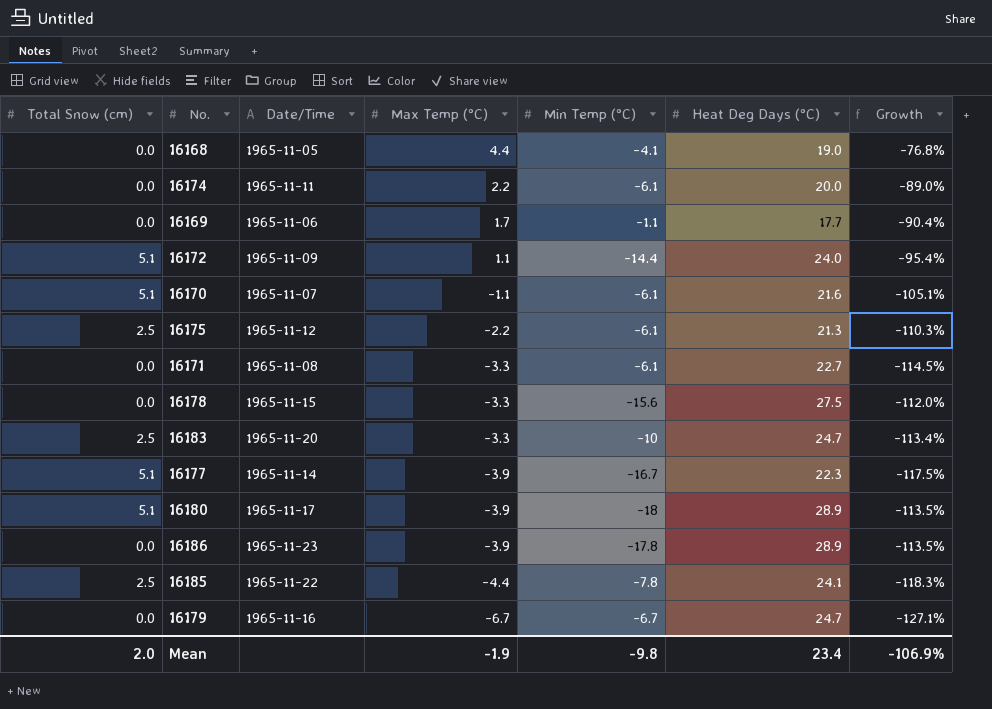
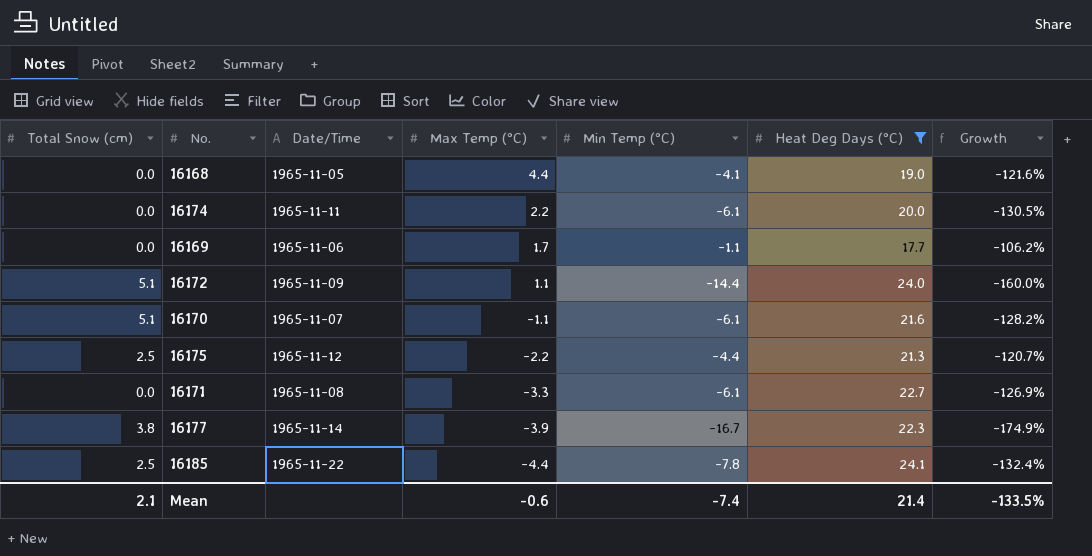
filter: none -> Heat Deg Days (°C) <= 24.1
column Growth | formula: ([Max Temp (°C)] - [Heat Deg Days (°C)]) / [Heat Deg Days (°C)] -> ([Min Temp (°C)] - [Heat Deg Days (°C)]) / [Heat Deg Days (°C)]
16175 | Min Temp (°C): -6.1 -> -4.4
16177 | Total Snow (cm): 5.1 -> 3.8
Mean | Total Snow (cm): 2.0 -> 2.1
Mean | Max Temp (°C): -1.9 -> -0.6
Mean | Min Temp (°C): -9.8 -> -7.4
Mean | Heat Deg Days (°C): 23.4 -> 21.4
Mean | Growth: -106.9% -> -133.5%

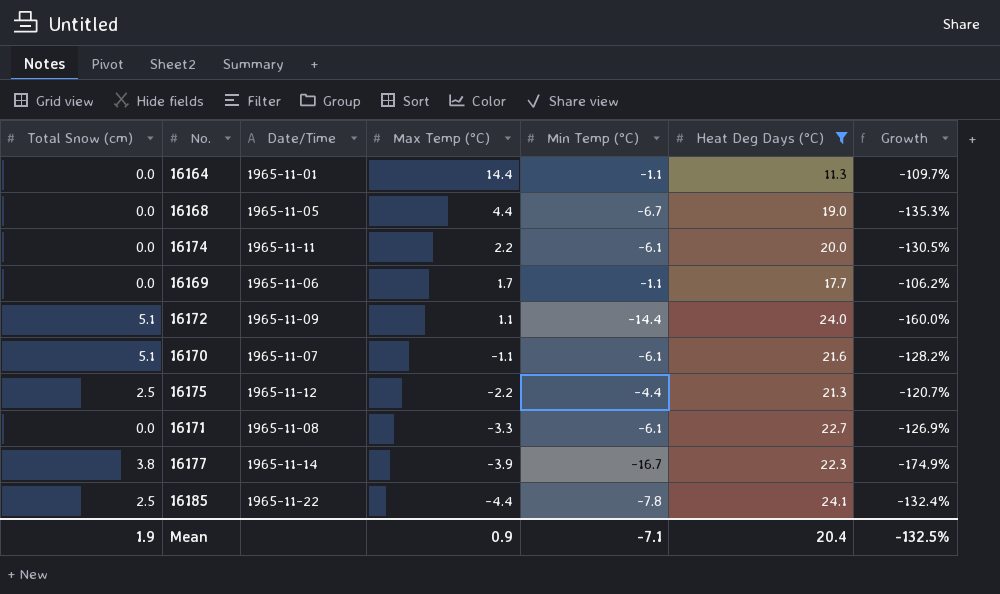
row 16164: none -> 0.0 | 1965-11-01 | 14.4 | -1.1 | 11.3 | -109.7%
16168 | Min Temp (°C): -4.1 -> -6.7
16168 | Growth: -121.6% -> -135.3%
Mean | Total Snow (cm): 2.1 -> 1.9
Mean | Max Temp (°C): -0.6 -> 0.9
Mean | Min Temp (°C): -7.4 -> -7.1
Mean | Heat Deg Days (°C): 21.4 -> 20.4
Mean | Growth: -133.5% -> -132.5%

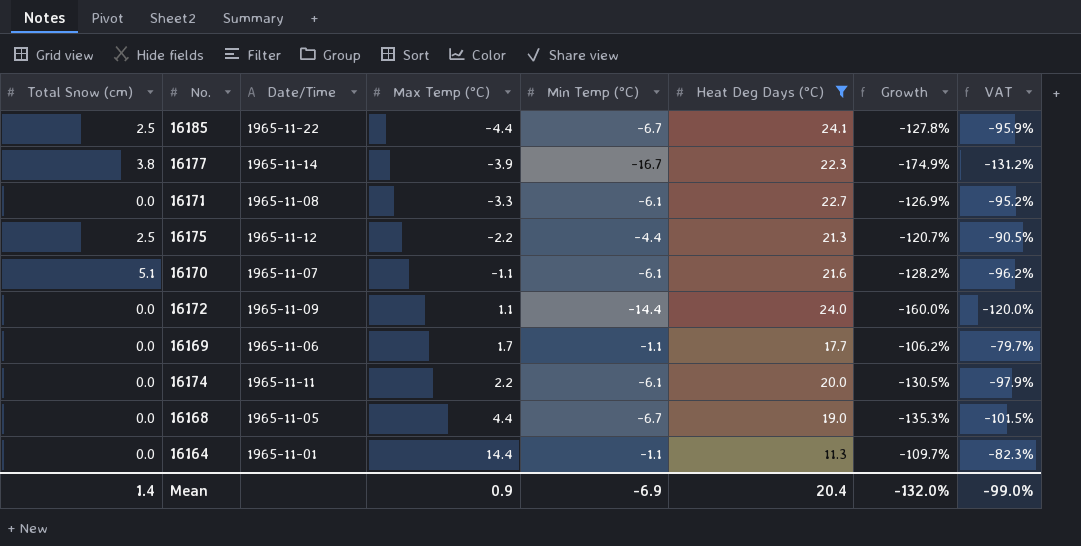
row order: Max Temp (°C) descending -> Max Temp (°C) ascending
column VAT | formula: none -> [Growth] * 0.75
16185 | Min Temp (°C): -7.8 -> -6.7
16185 | Growth: -132.4% -> -127.8%
16172 | Total Snow (cm): 5.1 -> 0.0
Mean | Total Snow (cm): 1.9 -> 1.4
Mean | Min Temp (°C): -7.1 -> -6.9
Mean | Growth: -132.5% -> -132.0%

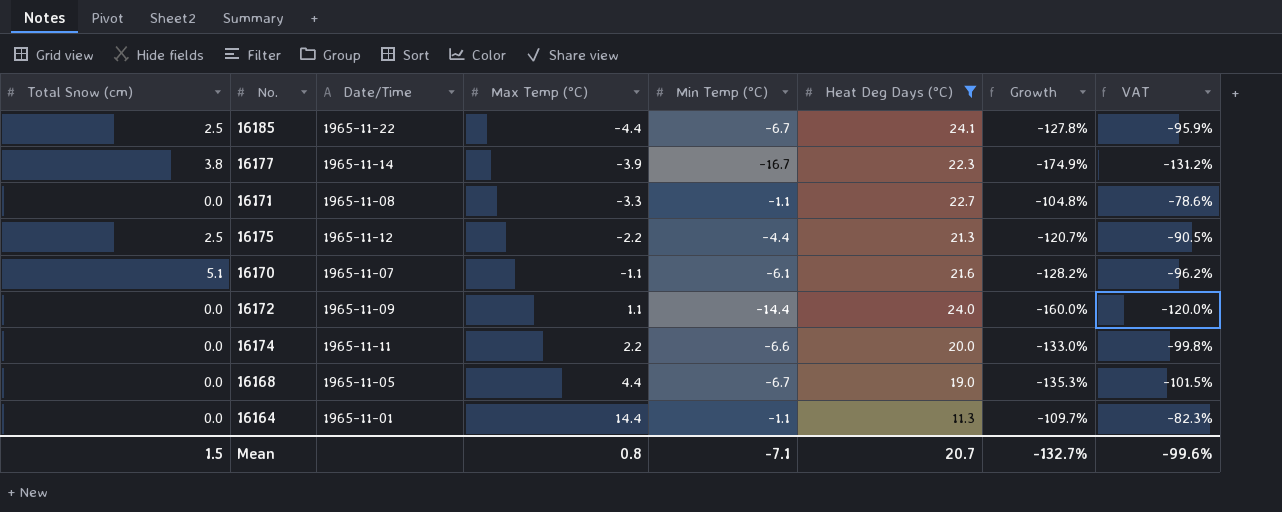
row 16169: 0.0 | 1965-11-06 | 1.7 | -1.1 | 17.7 | -106.2% | -79.7% -> none
16171 | Min Temp (°C): -6.1 -> -1.1
16171 | Growth: -126.9% -> -104.8%
16171 | VAT: -95.2% -> -78.6%
16174 | Min Temp (°C): -6.1 -> -6.6
16174 | Growth: -130.5% -> -133.0%
16174 | VAT: -97.9% -> -99.8%
Mean | Total Snow (cm): 1.4 -> 1.5
Mean | Max Temp (°C): 0.9 -> 0.8
Mean | Min Temp (°C): -6.9 -> -7.1
Mean | Heat Deg Days (°C): 20.4 -> 20.7
Mean | Growth: -132.0% -> -132.7%
Mean | VAT: -99.0% -> -99.6%

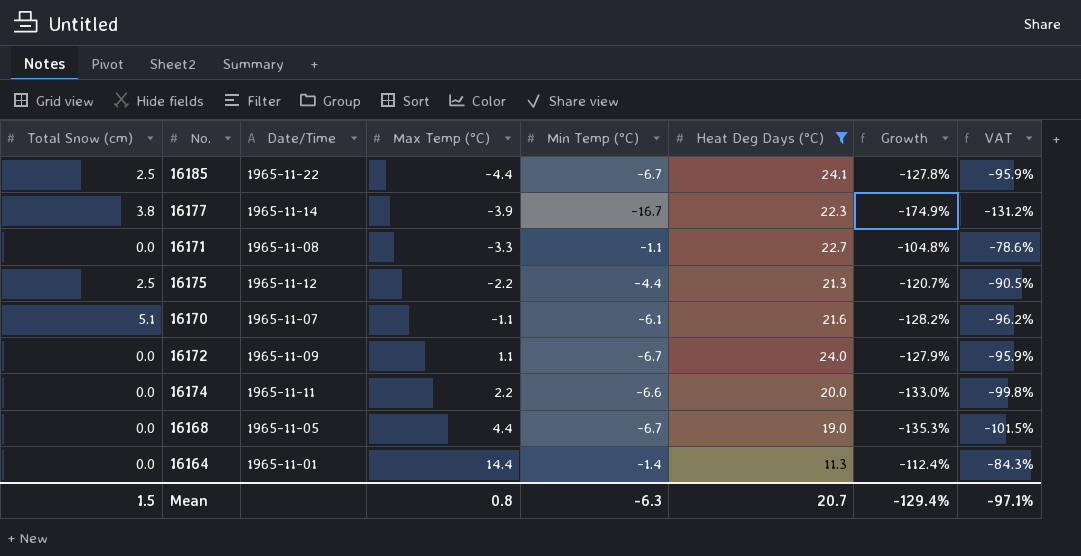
16172 | Min Temp (°C): -14.4 -> -6.7
16172 | Growth: -160.0% -> -127.9%
16172 | VAT: -120.0% -> -95.9%
16164 | Min Temp (°C): -1.1 -> -1.4
16164 | Growth: -109.7% -> -112.4%
16164 | VAT: -82.3% -> -84.3%
Mean | Min Temp (°C): -7.1 -> -6.3
Mean | Growth: -132.7% -> -129.4%
Mean | VAT: -99.6% -> -97.1%

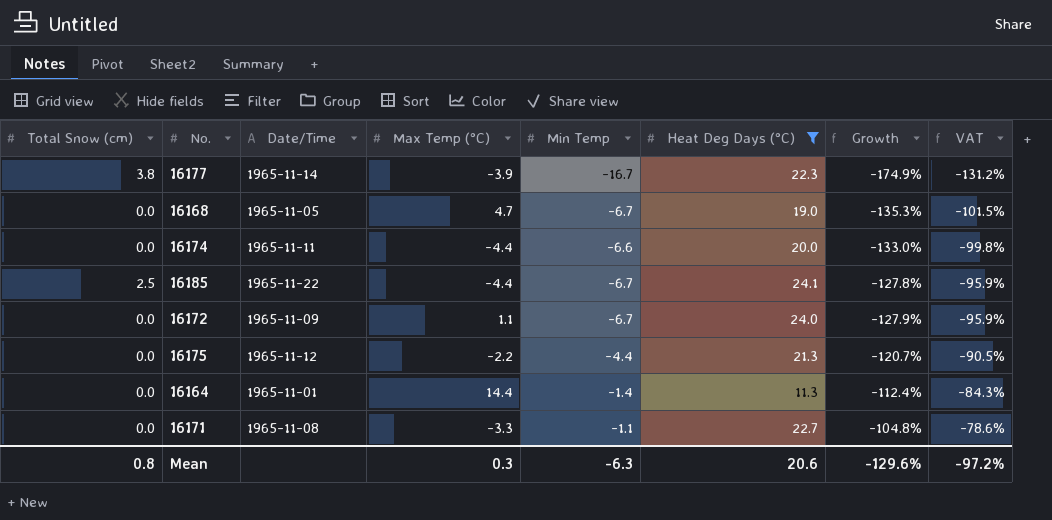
row order: Max Temp (°C) ascending -> VAT ascending
column name: Min Temp (°C) -> Min Temp
row 16170: 5.1 | 1965-11-07 | -1.1 | -6.1 | 21.6 | -128.2% | -96.2% -> none
16168 | Max Temp (°C): 4.4 -> 4.7
16174 | Max Temp (°C): 2.2 -> -4.4
16175 | Total Snow (cm): 2.5 -> 0.0
Mean | Total Snow (cm): 1.5 -> 0.8
Mean | Max Temp (°C): 0.8 -> 0.3
Mean | Heat Deg Days (°C): 20.7 -> 20.6
Mean | Growth: -129.4% -> -129.6%
Mean | VAT: -97.1% -> -97.2%

